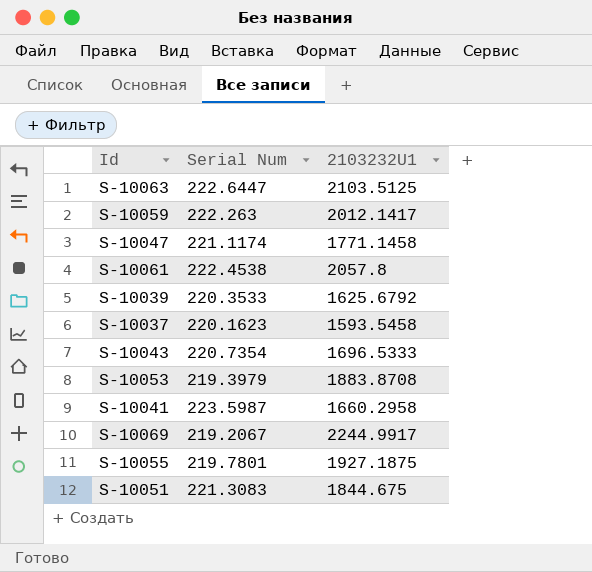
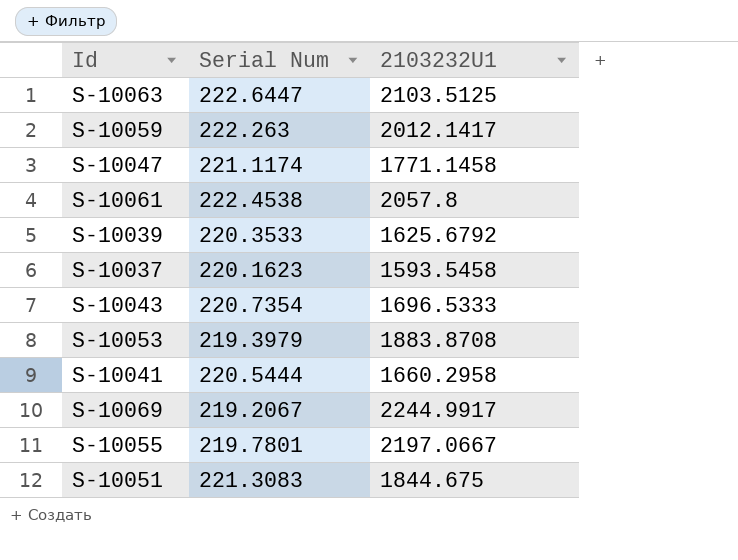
S-10041 | Serial Num: 223.5987 -> 220.5444
S-10055 | 2103232U1: 1927.1875 -> 2197.0667

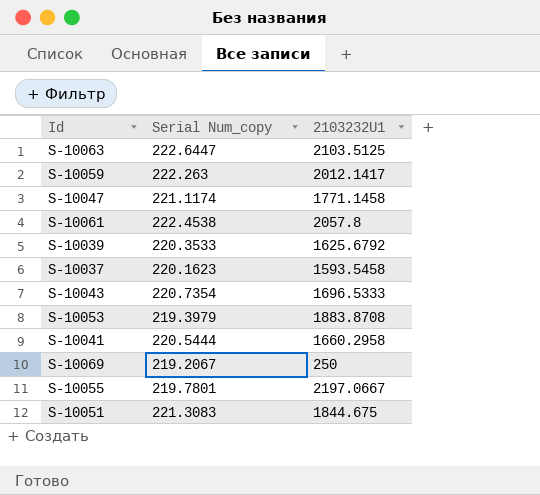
column name: Serial Num -> Serial Num_copy
S-10069 | 2103232U1: 2244.9917 -> 250

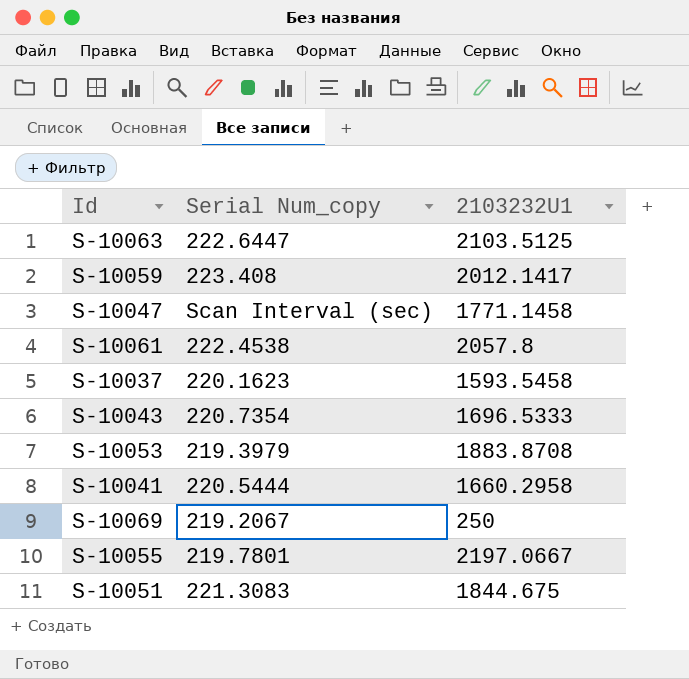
row S-10039: 220.3533 | 1625.6792 -> none
S-10059 | Serial Num_copy: 222.263 -> 223.408
S-10047 | Serial Num_copy: 221.1174 -> Scan Interval (sec)

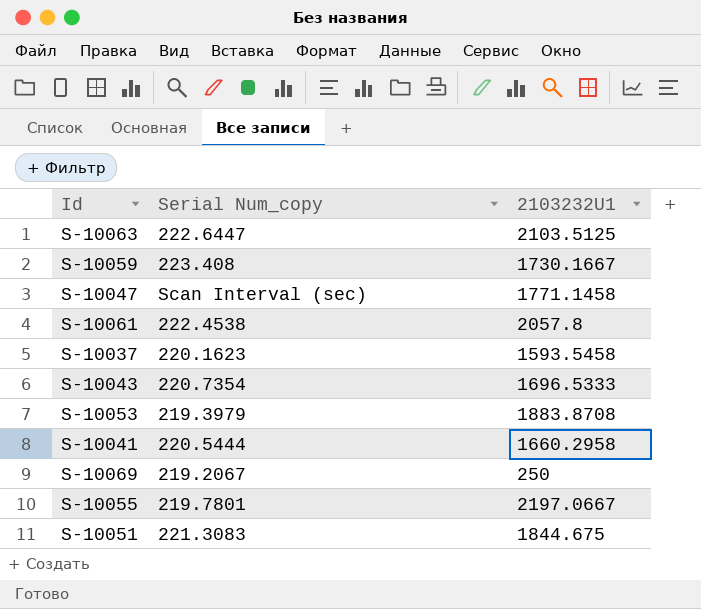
S-10059 | 2103232U1: 2012.1417 -> 1730.1667

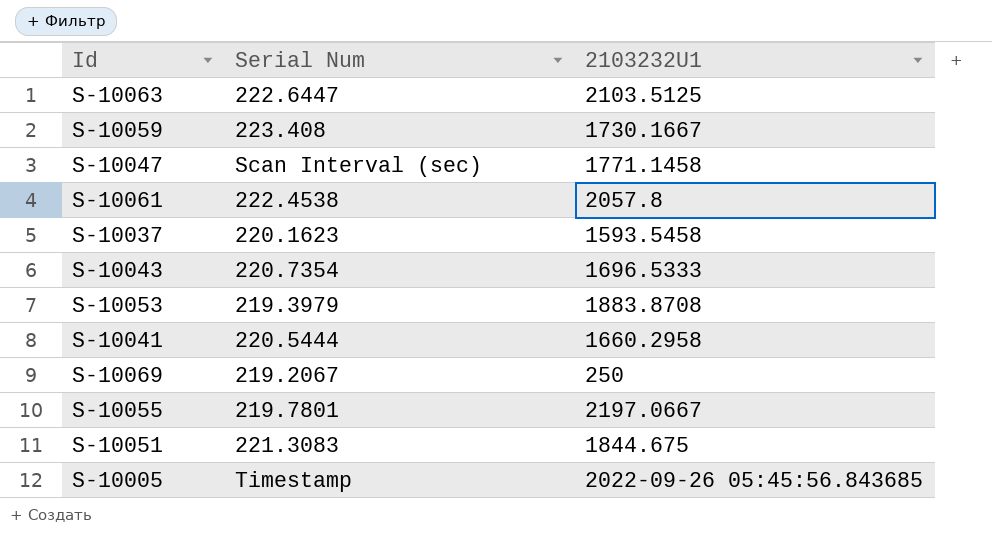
column name: Serial Num_copy -> Serial Num
row S-10005: none -> Timestamp | 2022-09-26 05:45:56.843685

